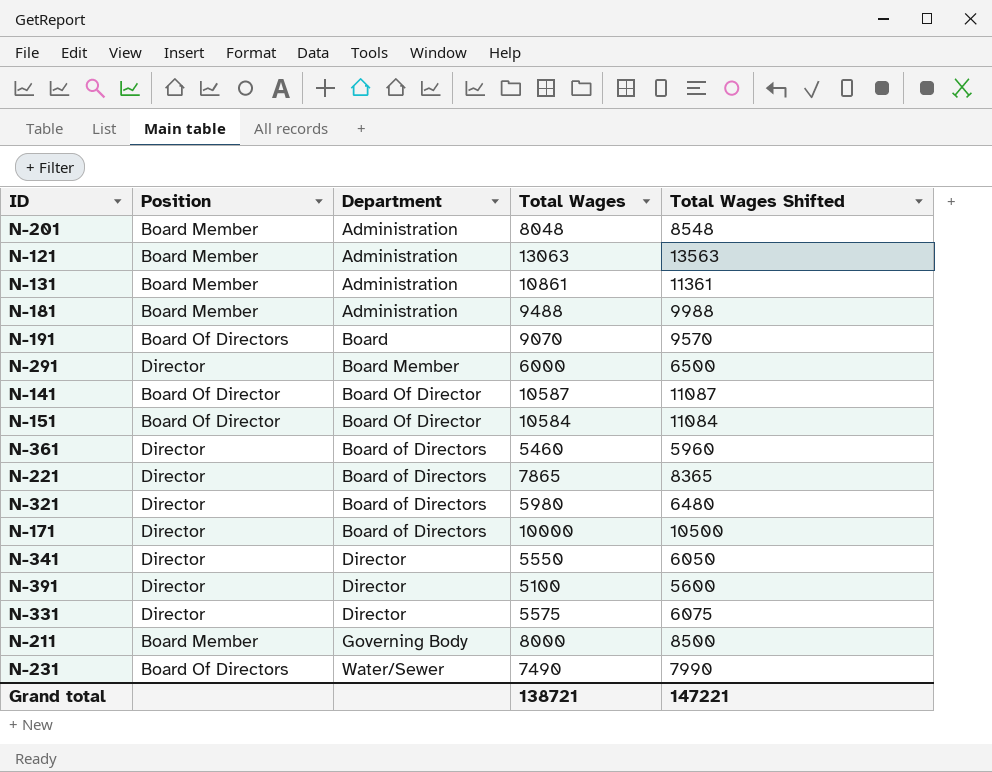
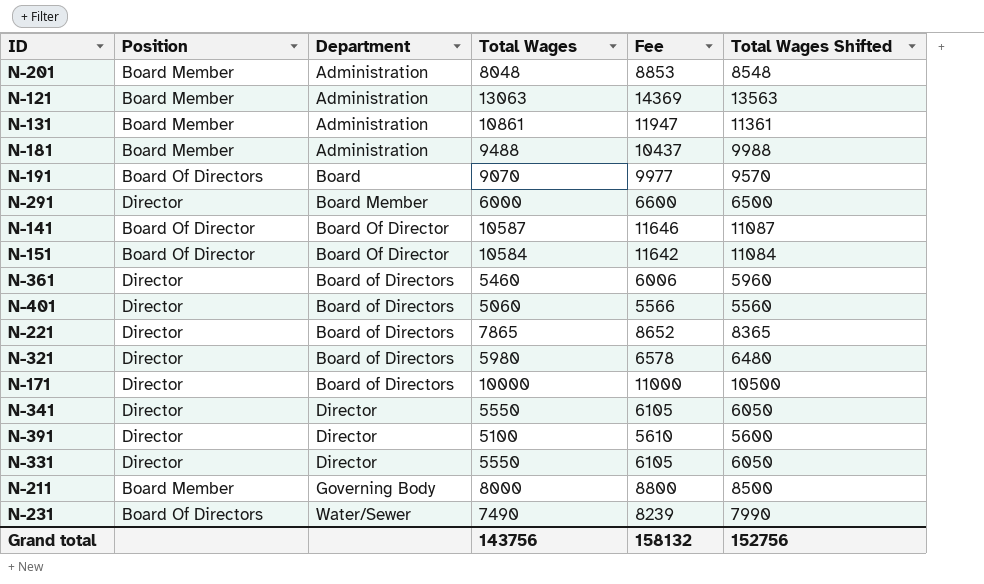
column Fee | formula: none -> [Total Wages] * 1.1
row N-401: none -> Director | Board of Directors | 5060 | 5566 | 5560
N-331 | Total Wages: 5575 -> 5550
N-331 | Total Wages Shifted: 6075 -> 6050
Grand total | Total Wages: 138721 -> 143756
Grand total | Total Wages Shifted: 147221 -> 152756

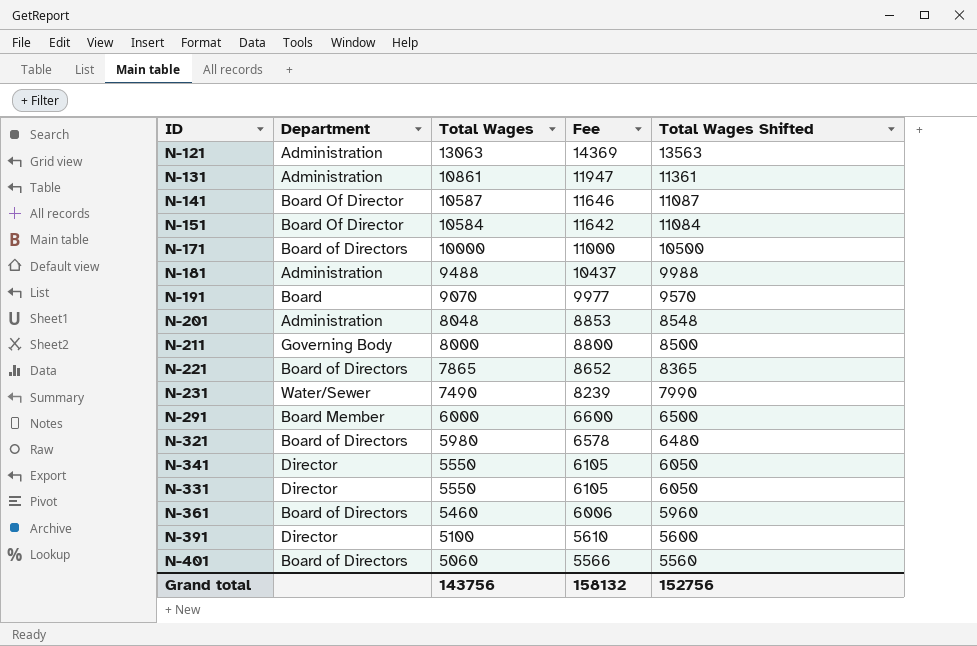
row order: Department ascending -> Total Wages descending
column Position | position: 2 -> none

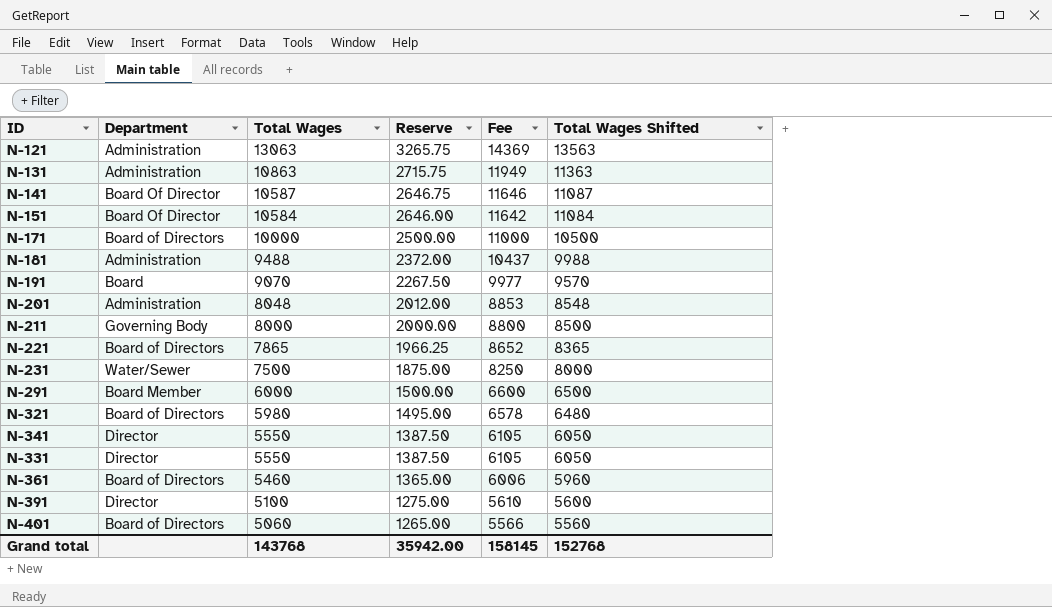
column Reserve | formula: none -> [Total Wages] * 0.25
N-131 | Total Wages: 10861 -> 10863
N-131 | Fee: 11947 -> 11949
N-131 | Total Wages Shifted: 11361 -> 11363
N-231 | Total Wages: 7490 -> 7500
N-231 | Fee: 8239 -> 8250
N-231 | Total Wages Shifted: 7990 -> 8000
Grand total | Total Wages: 143756 -> 143768
Grand total | Fee: 158132 -> 158145
Grand total | Total Wages Shifted: 152756 -> 152768

